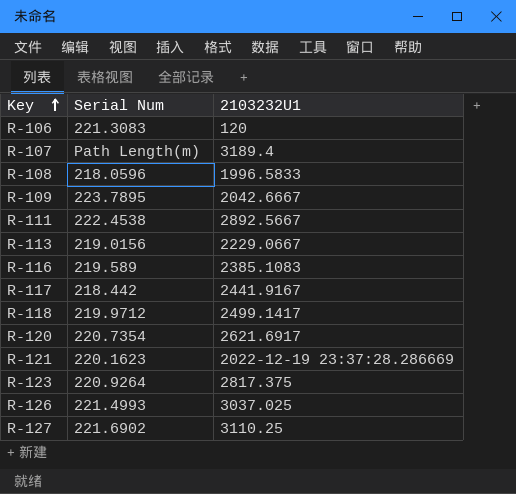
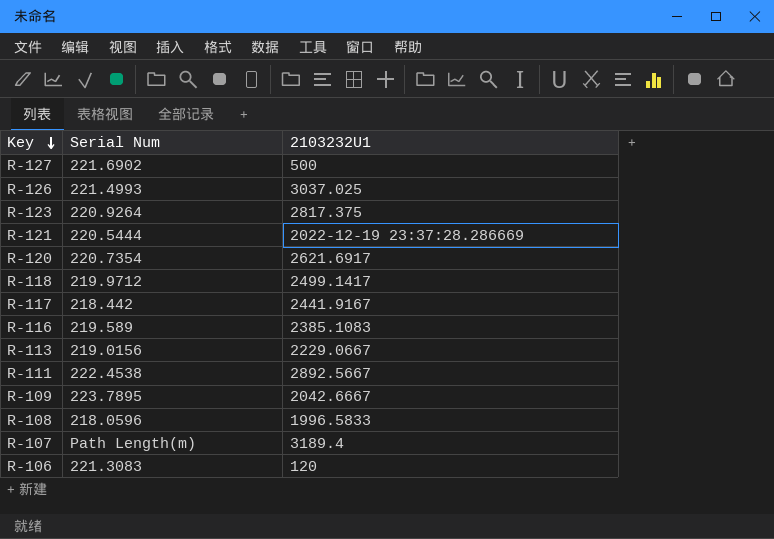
row order: Key ascending -> Key descending
R-127 | 2103232U1: 3110.25 -> 500
R-121 | Serial Num: 220.1623 -> 220.5444

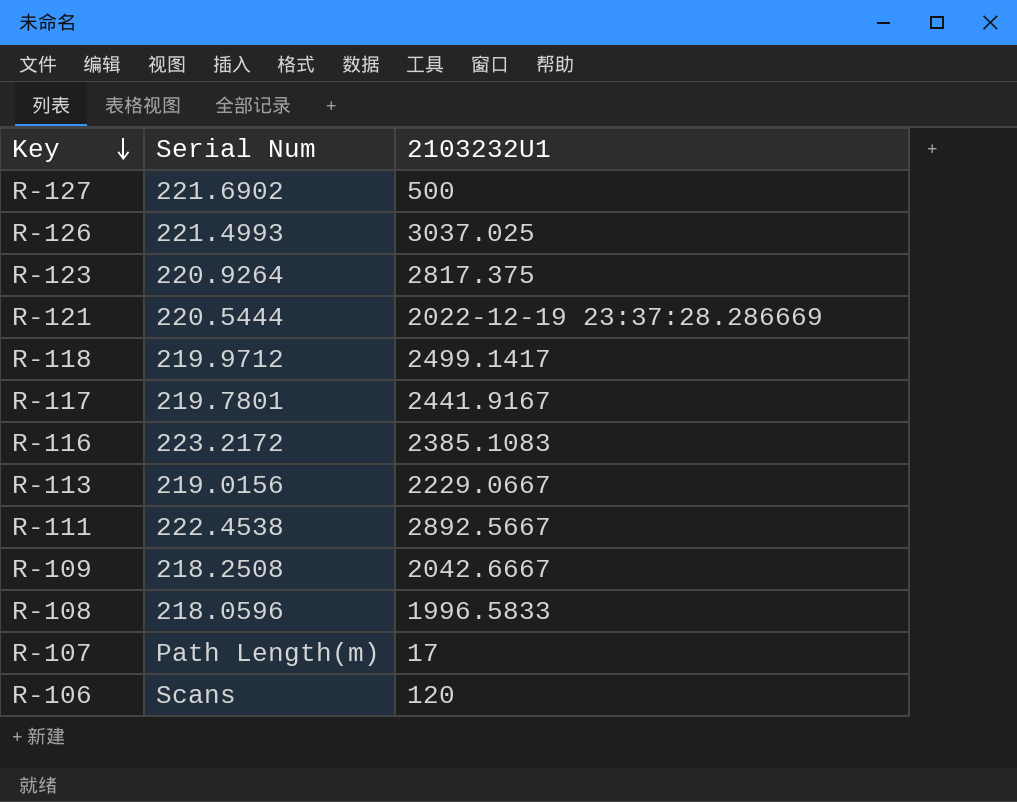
row R-120: 220.7354 | 2621.6917 -> none
R-117 | Serial Num: 218.442 -> 219.7801
R-116 | Serial Num: 219.589 -> 223.2172
R-109 | Serial Num: 223.7895 -> 218.2508
R-107 | 2103232U1: 3189.4 -> 17
R-106 | Serial Num: 221.3083 -> Scans

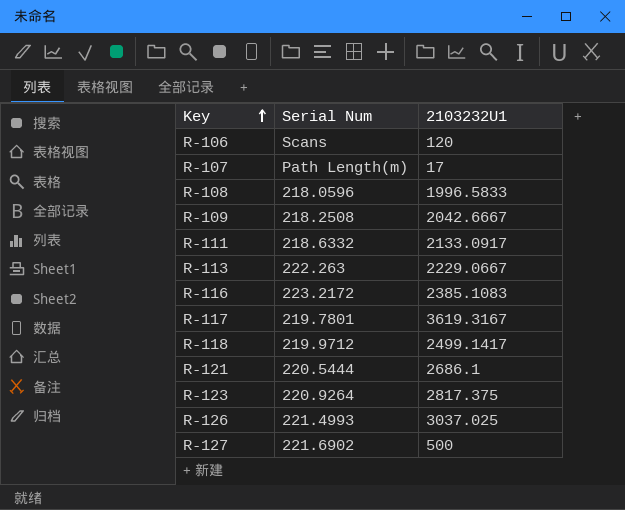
row order: Key descending -> Key ascending
R-111 | Serial Num: 222.4538 -> 218.6332
R-111 | 2103232U1: 2892.5667 -> 2133.0917
R-113 | Serial Num: 219.0156 -> 222.263
R-117 | 2103232U1: 2441.9167 -> 3619.3167
R-121 | 2103232U1: 2022-12-19 23:37:28.286669 -> 2686.1

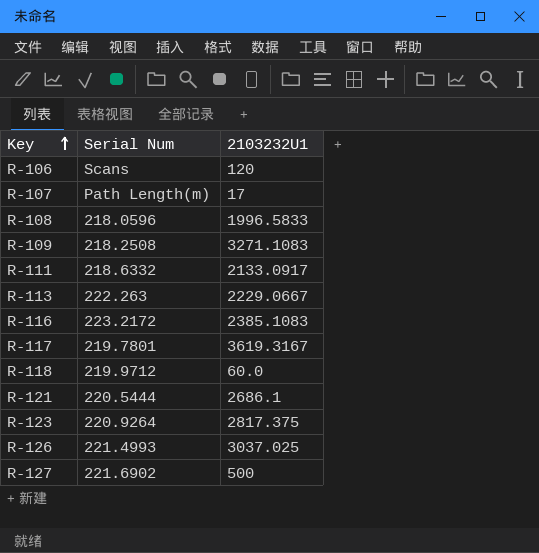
R-109 | 2103232U1: 2042.6667 -> 3271.1083
R-118 | 2103232U1: 2499.1417 -> 60.0

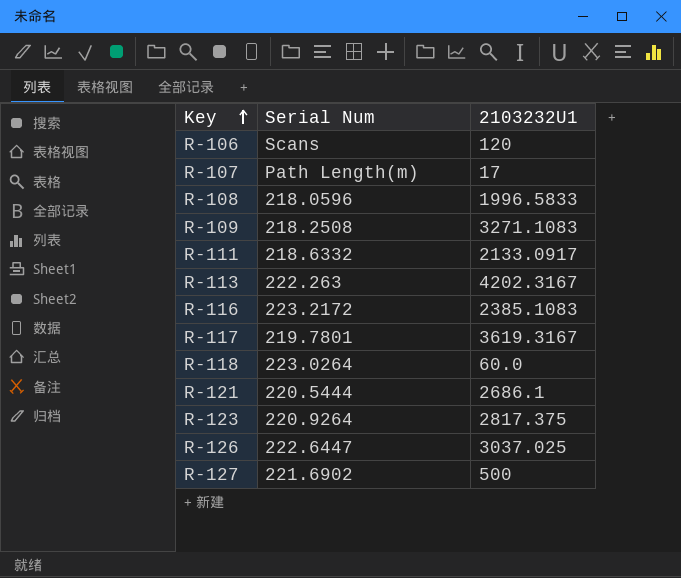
R-113 | 2103232U1: 2229.0667 -> 4202.3167
R-118 | Serial Num: 219.9712 -> 223.0264
R-126 | Serial Num: 221.4993 -> 222.6447

